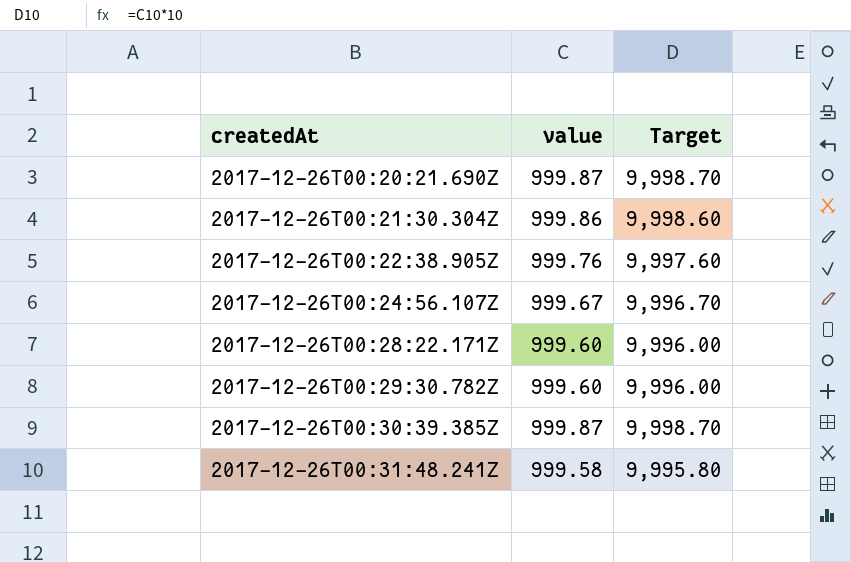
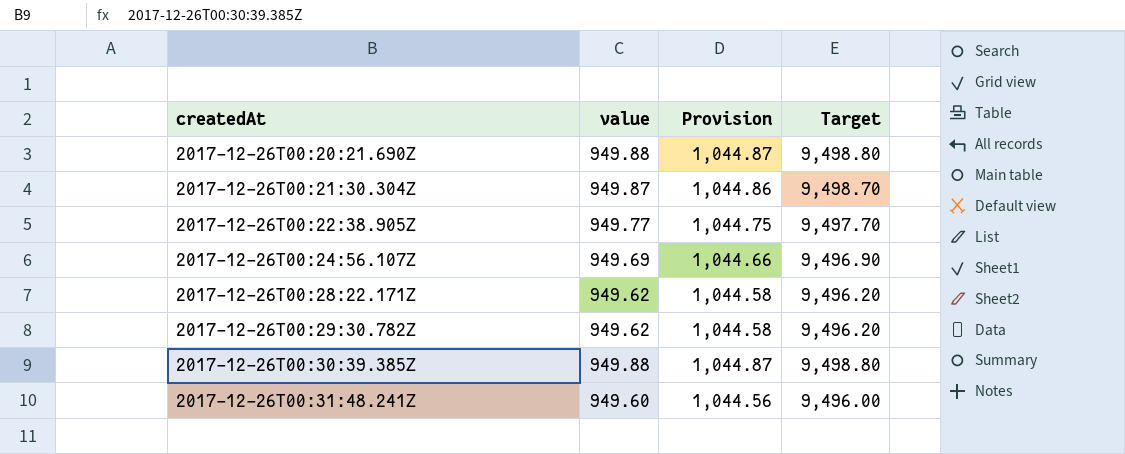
column Provision | formula: none -> [value] * 1.1
2017-12-26T00:20:21.690Z | value: 999.87 -> 949.88
2017-12-26T00:20:21.690Z | Target: 9,998.70 -> 9,498.80
2017-12-26T00:21:30.304Z | value: 999.86 -> 949.87
2017-12-26T00:21:30.304Z | Target: 9,998.60 -> 9,498.70
2017-12-26T00:22:38.905Z | value: 999.76 -> 949.77
2017-12-26T00:22:38.905Z | Target: 9,997.60 -> 9,497.70
2017-12-26T00:24:56.107Z | value: 999.67 -> 949.69
2017-12-26T00:24:56.107Z | Target: 9,996.70 -> 9,496.90
2017-12-26T00:28:22.171Z | value: 999.60 -> 949.62
2017-12-26T00:28:22.171Z | Target: 9,996.00 -> 9,496.20
2017-12-26T00:29:30.782Z | value: 999.60 -> 949.62
2017-12-26T00:29:30.782Z | Target: 9,996.00 -> 9,496.20
2017-12-26T00:30:39.385Z | value: 999.87 -> 949.88
2017-12-26T00:30:39.385Z | Target: 9,998.70 -> 9,498.80
2017-12-26T00:31:48.241Z | value: 999.58 -> 949.60
2017-12-26T00:31:48.241Z | Target: 9,995.80 -> 9,496.00

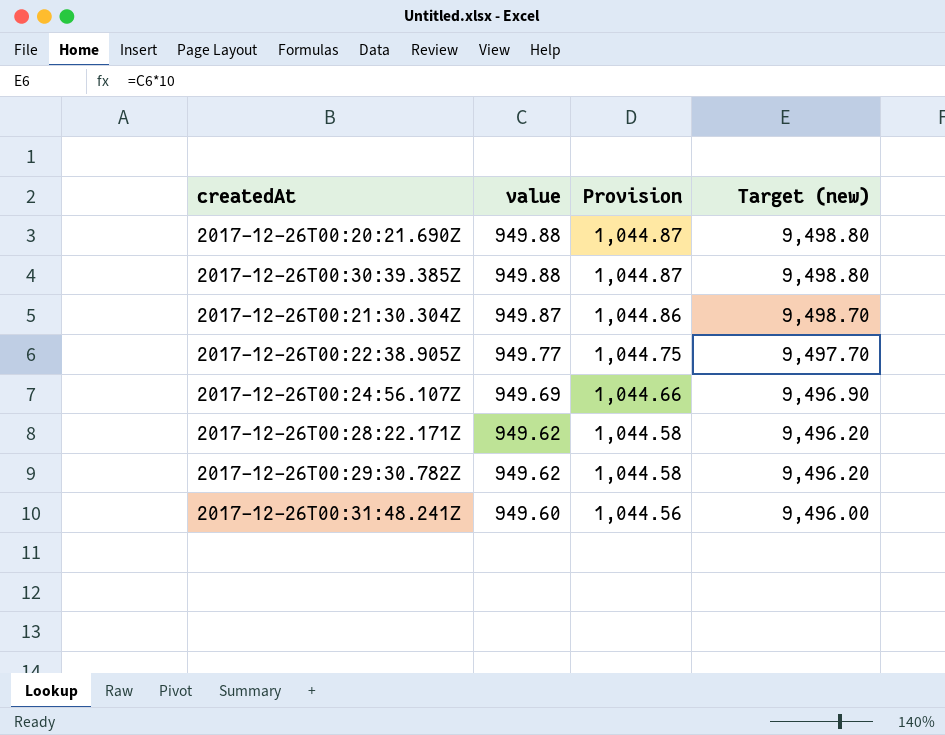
row order: createdAt ascending -> value descending
column name: Target -> Target (new)

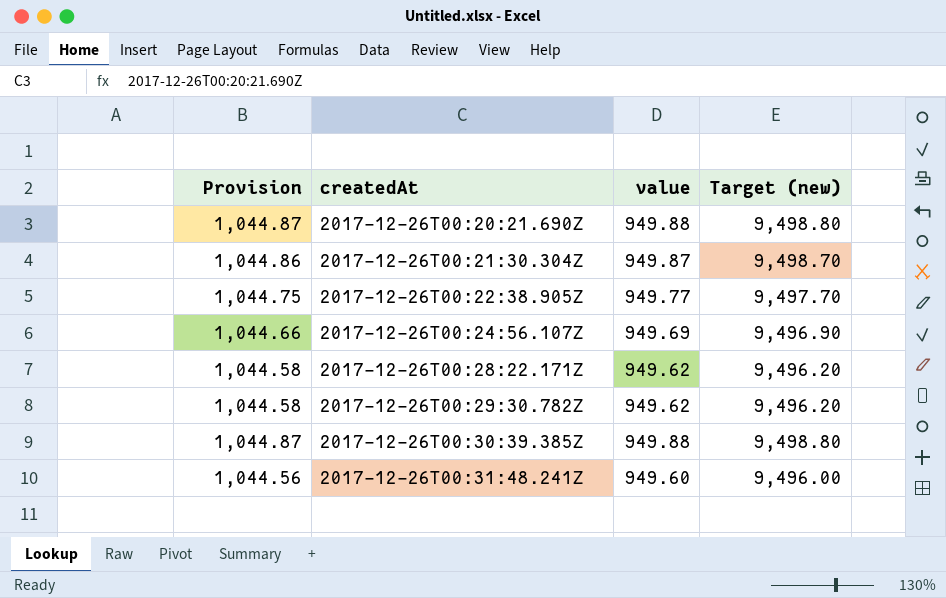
row order: value descending -> createdAt ascending
column Provision | position: 3 -> 1

